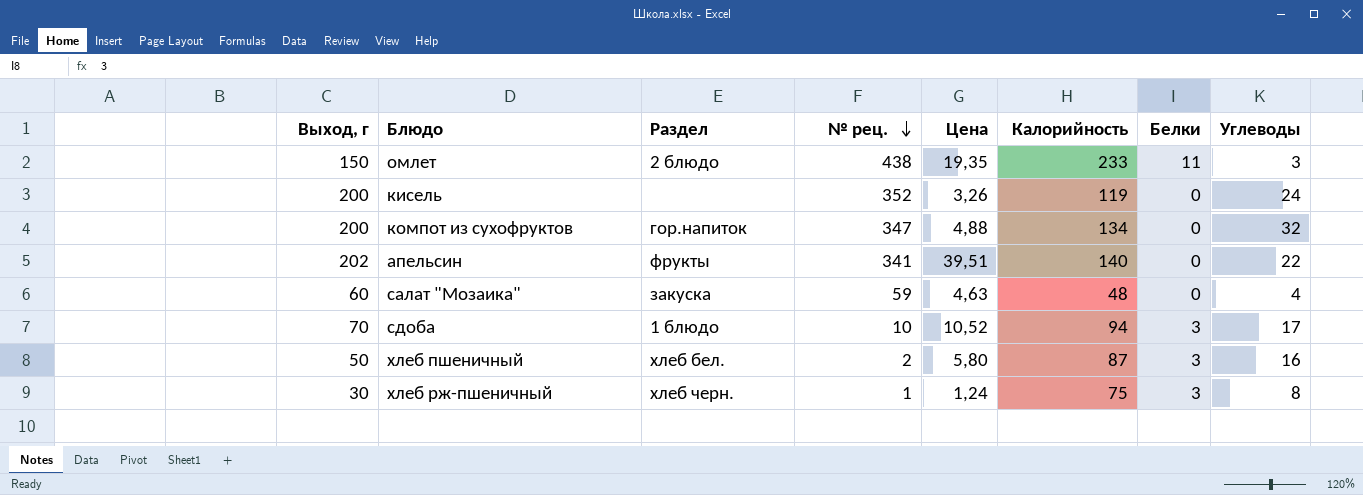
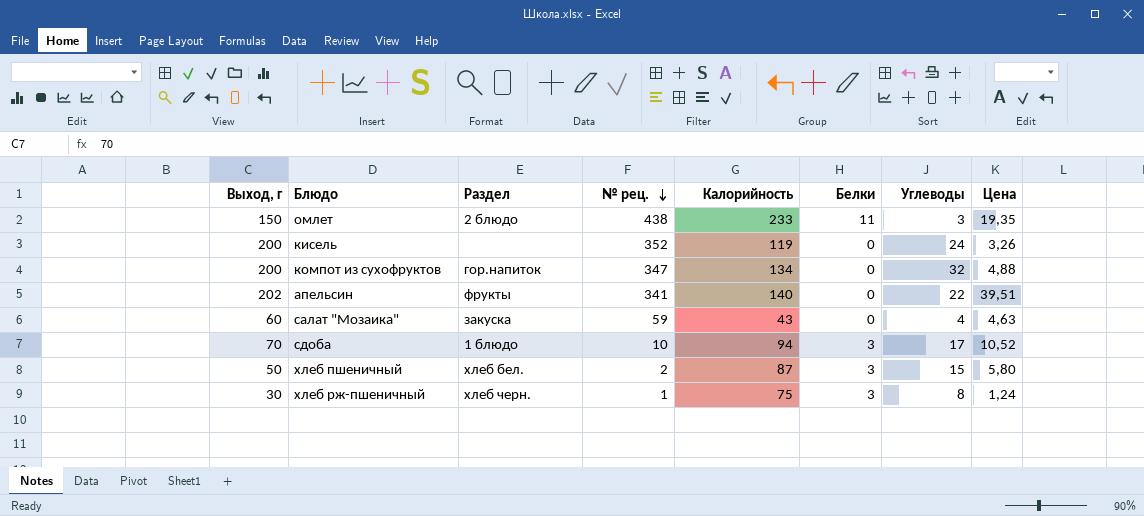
column Цена | position: 5 -> 8
салат "Мозаика" | Калорийность: 48 -> 43
хлеб пшеничный | Углеводы: 16 -> 15

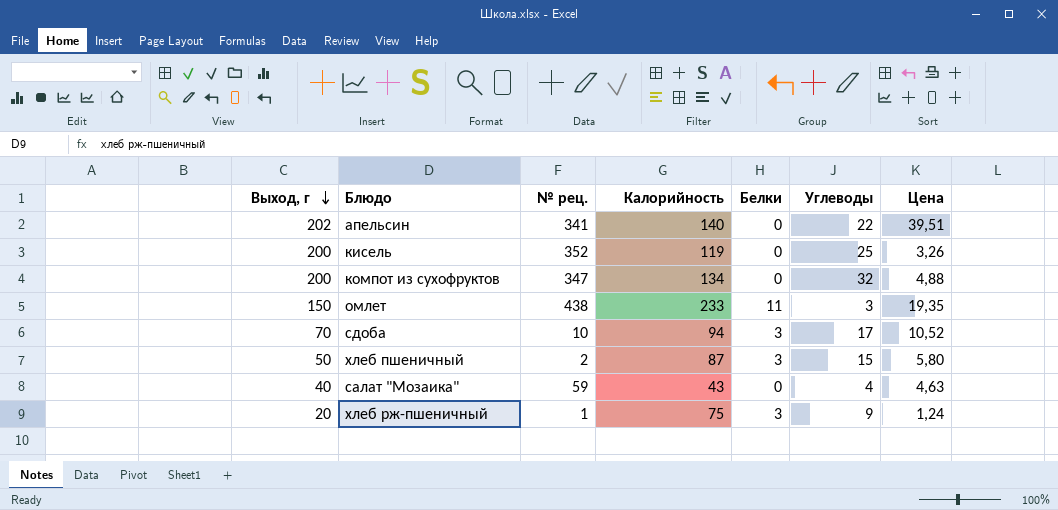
row order: № рец. descending -> Выход, г descending
column Раздел | position: 3 -> none
кисель | Углеводы: 24 -> 25
салат "Мозаика" | Выход, г: 60 -> 40
хлеб рж-пшеничный | Выход, г: 30 -> 20
хлеб рж-пшеничный | Углеводы: 8 -> 9

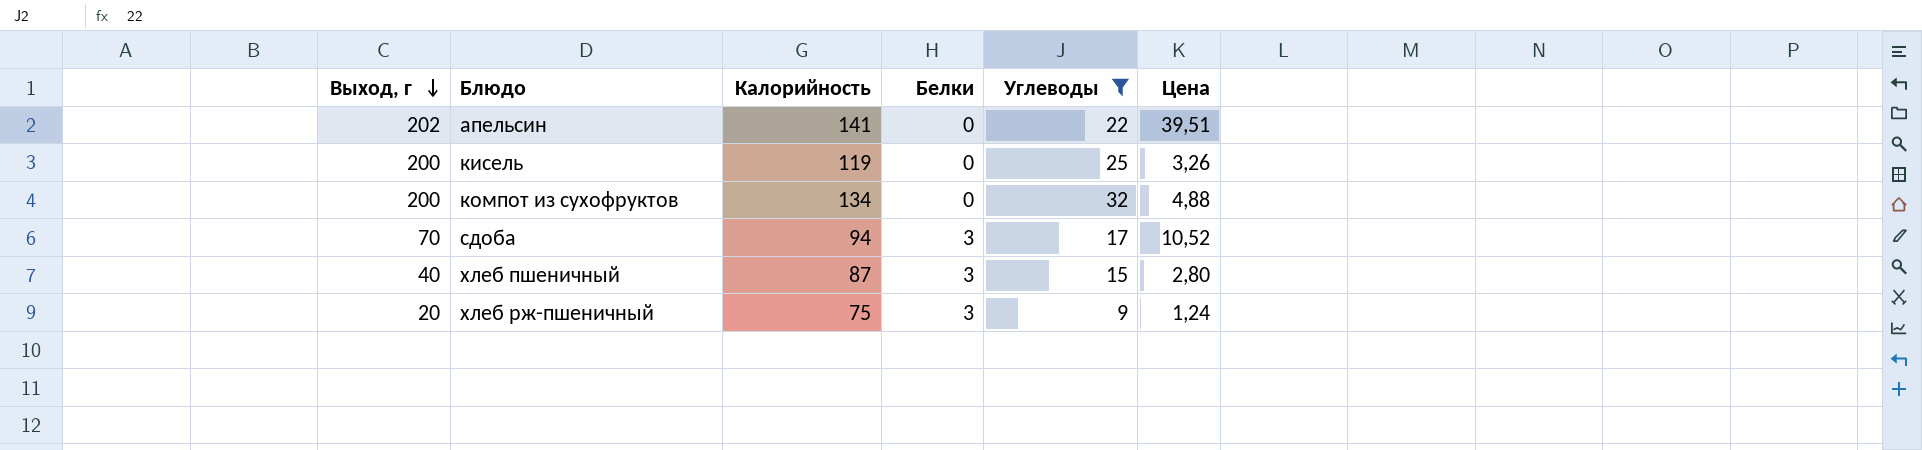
filter: none -> Углеводы >= 9
column № рец. | position: 3 -> none
апельсин | Калорийность: 140 -> 141
хлеб пшеничный | Выход, г: 50 -> 40
хлеб пшеничный | Цена: 5,80 -> 2,80

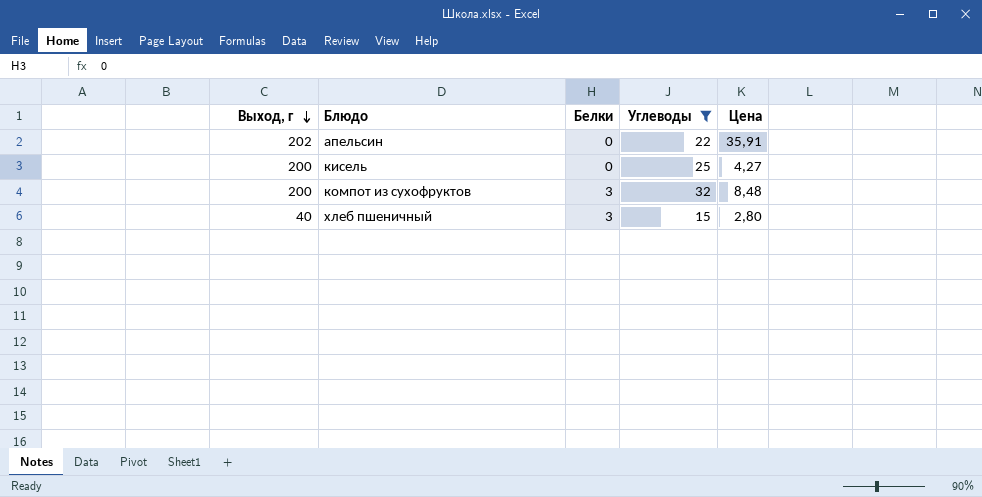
column Калорийность | position: 3 -> none
row сдоба: 70 | 94 | 3 | 17 | 10,52 -> none
row хлеб рж-пшеничный: 20 | 75 | 3 | 9 | 1,24 -> none
апельсин | Цена: 39,51 -> 35,91
кисель | Цена: 3,26 -> 4,27
компот из сухофруктов | Белки: 0 -> 3
компот из сухофруктов | Цена: 4,88 -> 8,48

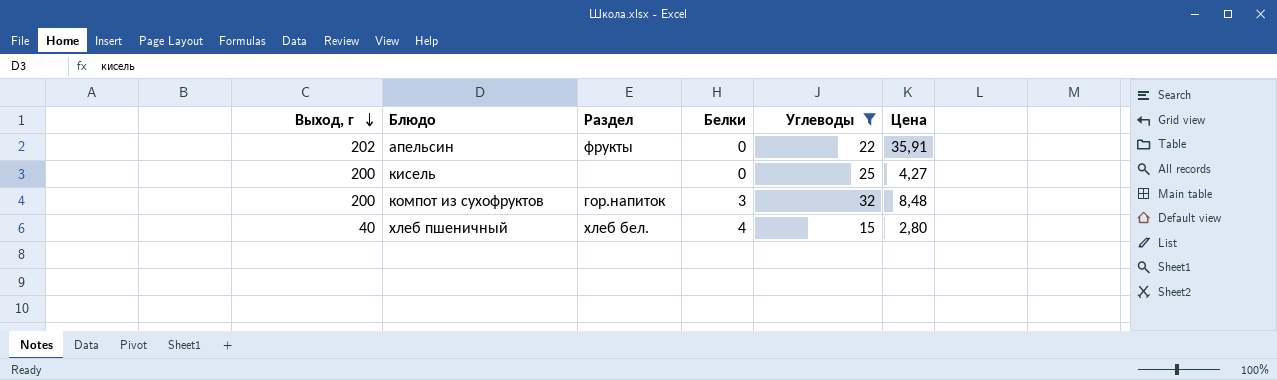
column Раздел | position: none -> 3
хлеб пшеничный | Белки: 3 -> 4

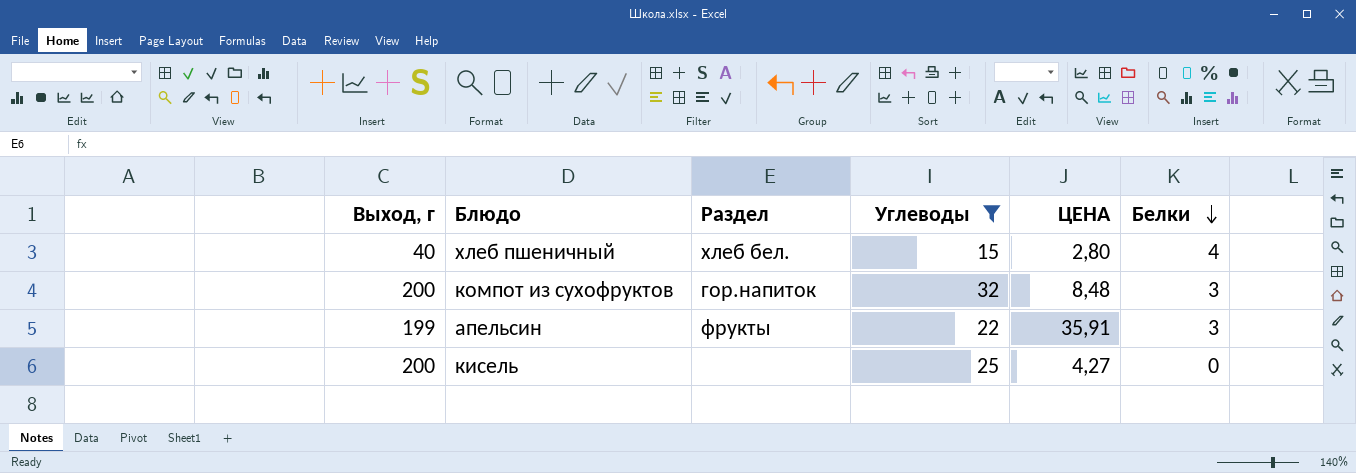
row order: Выход, г descending -> Белки descending
column name: Цена -> ЦЕНА
column Белки | position: 4 -> 6
апельсин | Выход, г: 202 -> 199
апельсин | Белки: 0 -> 3

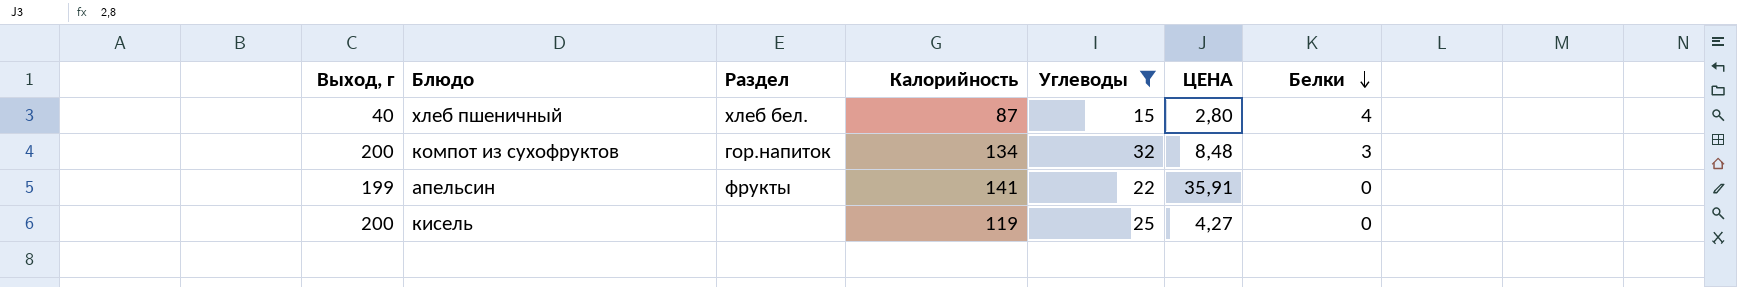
column Калорийность | position: none -> 4
апельсин | Белки: 3 -> 0

